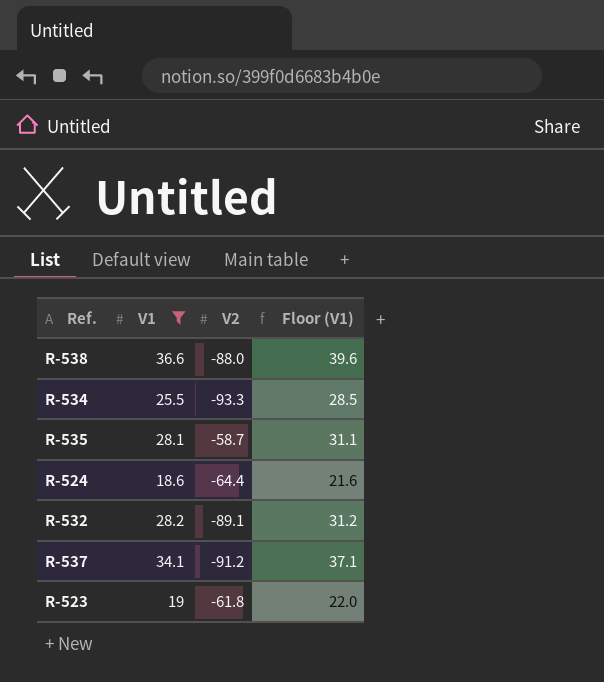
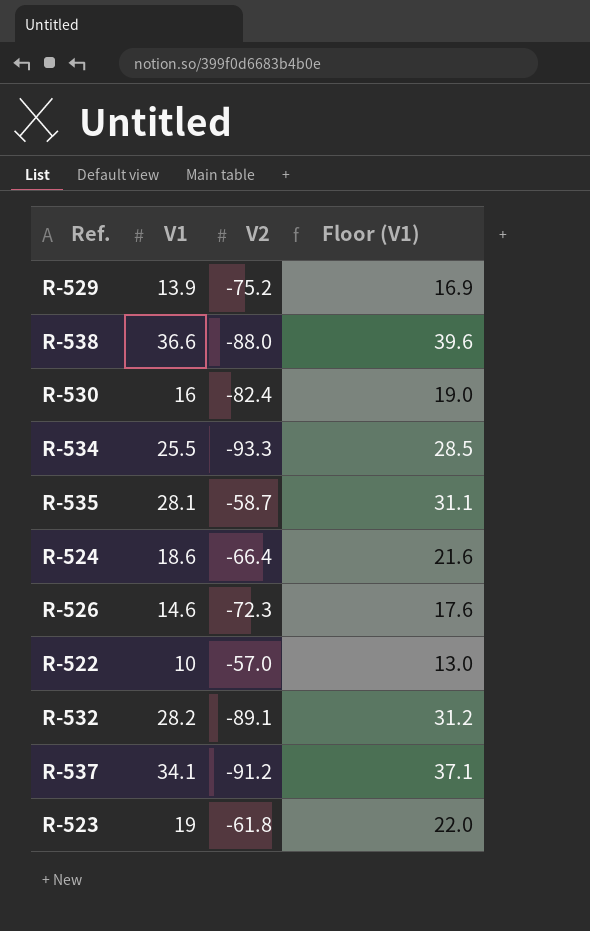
filter: V1 >= 18.6 -> none
R-524 | V2: -64.4 -> -66.4

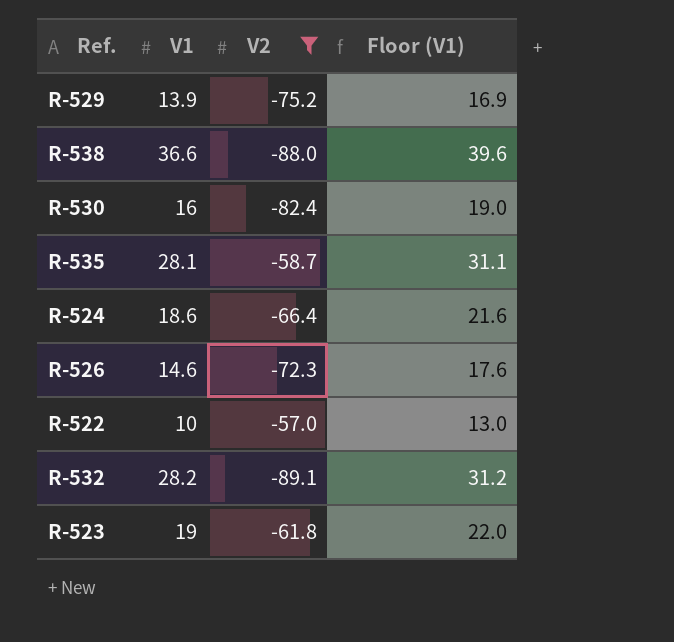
filter: none -> V2 >= -89.1

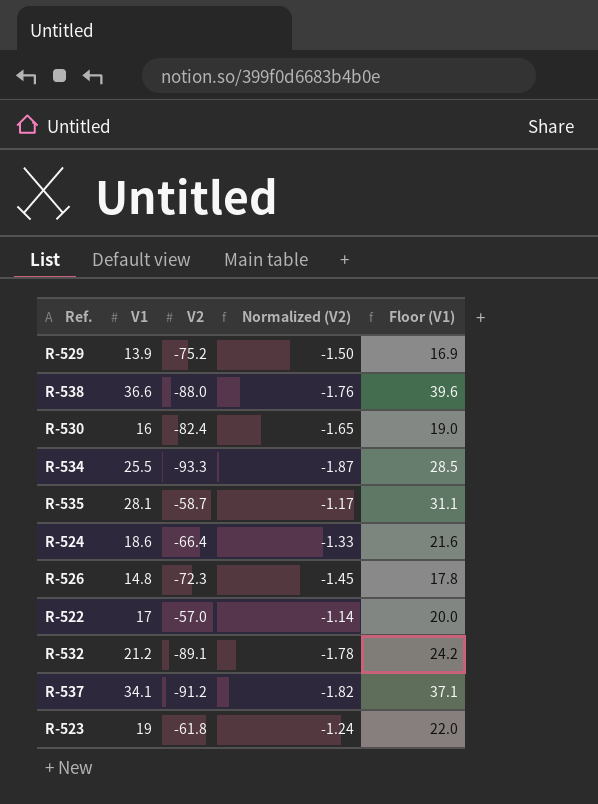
filter: V2 >= -89.1 -> none
column Normalized (V2) | formula: none -> [V2] * 0.02
R-526 | V1: 14.6 -> 14.8
R-526 | Floor (V1): 17.6 -> 17.8
R-522 | V1: 10 -> 17
R-522 | Floor (V1): 13.0 -> 20.0
R-532 | V1: 28.2 -> 21.2
R-532 | Floor (V1): 31.2 -> 24.2

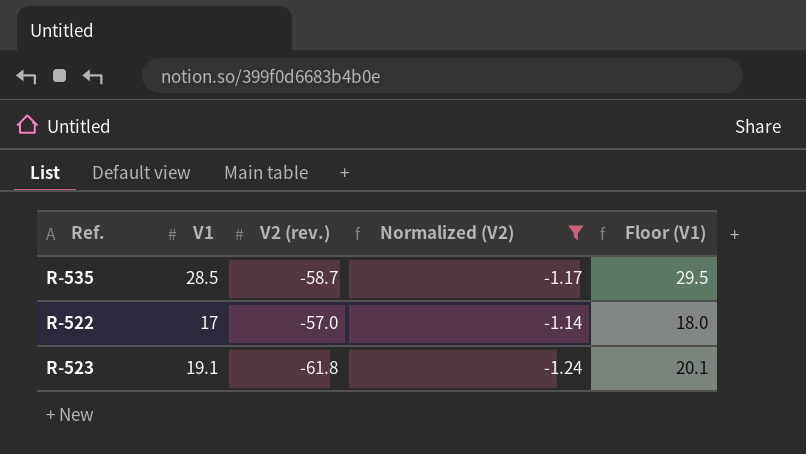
filter: none -> Normalized (V2) >= -1.24
column name: V2 -> V2 (rev.)
column Floor (V1) | formula: [V1] + 3 -> [V1] + 1
R-535 | V1: 28.1 -> 28.5
R-523 | V1: 19 -> 19.1

